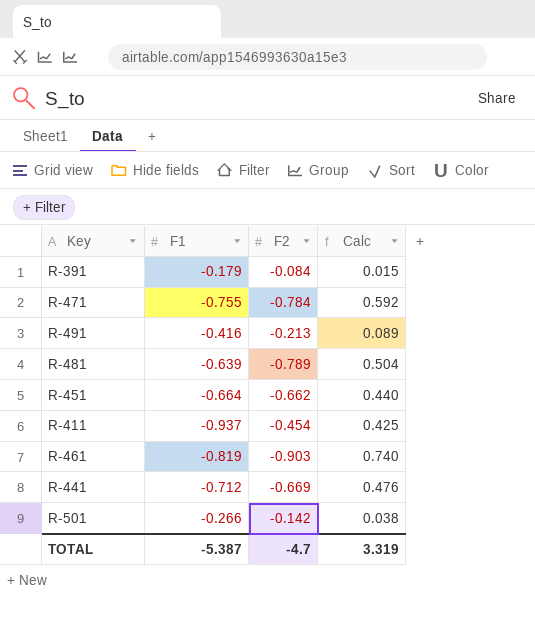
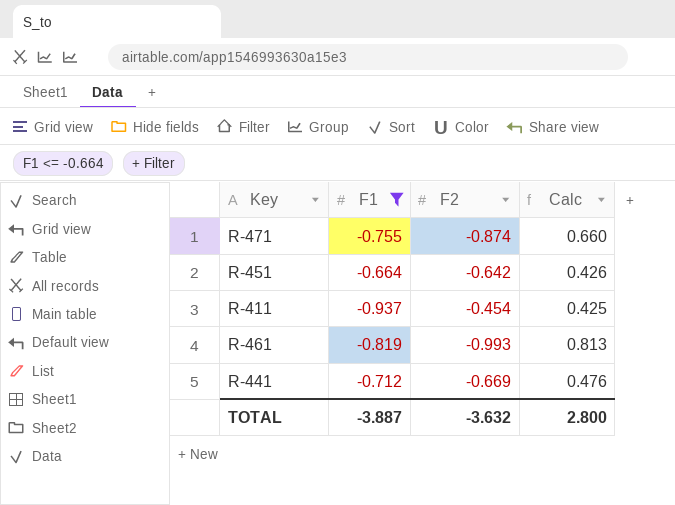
filter: none -> F1 <= -0.664
R-471 | F2: -0.784 -> -0.874
R-471 | Calc: 0.592 -> 0.660
R-451 | F2: -0.662 -> -0.642
R-451 | Calc: 0.440 -> 0.426
R-461 | F2: -0.903 -> -0.993
R-461 | Calc: 0.740 -> 0.813
TOTAL | F1: -5.387 -> -3.887
TOTAL | F2: -4.7 -> -3.632
TOTAL | Calc: 3.319 -> 2.800

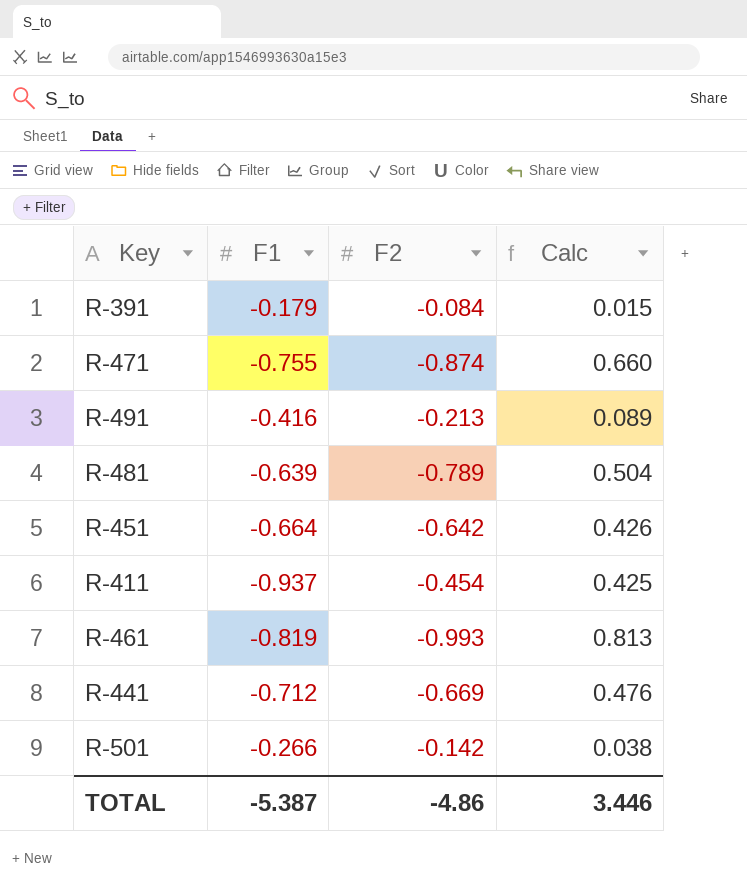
filter: F1 <= -0.664 -> none
TOTAL | F1: -3.887 -> -5.387
TOTAL | F2: -3.632 -> -4.86
TOTAL | Calc: 2.800 -> 3.446

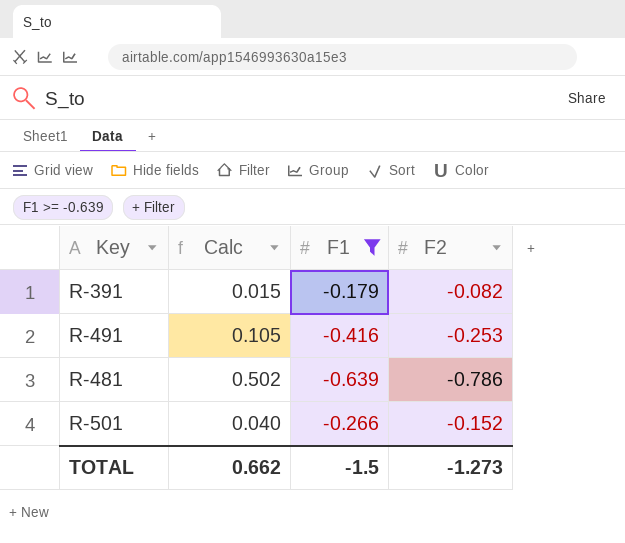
filter: none -> F1 >= -0.639
column Calc | position: 4 -> 2
R-391 | F2: -0.084 -> -0.082
R-491 | Calc: 0.089 -> 0.105
R-491 | F2: -0.213 -> -0.253
R-481 | Calc: 0.504 -> 0.502
R-481 | F2: -0.789 -> -0.786
R-501 | Calc: 0.038 -> 0.040
R-501 | F2: -0.142 -> -0.152
TOTAL | Calc: 3.446 -> 0.662
TOTAL | F1: -5.387 -> -1.5
TOTAL | F2: -4.86 -> -1.273

